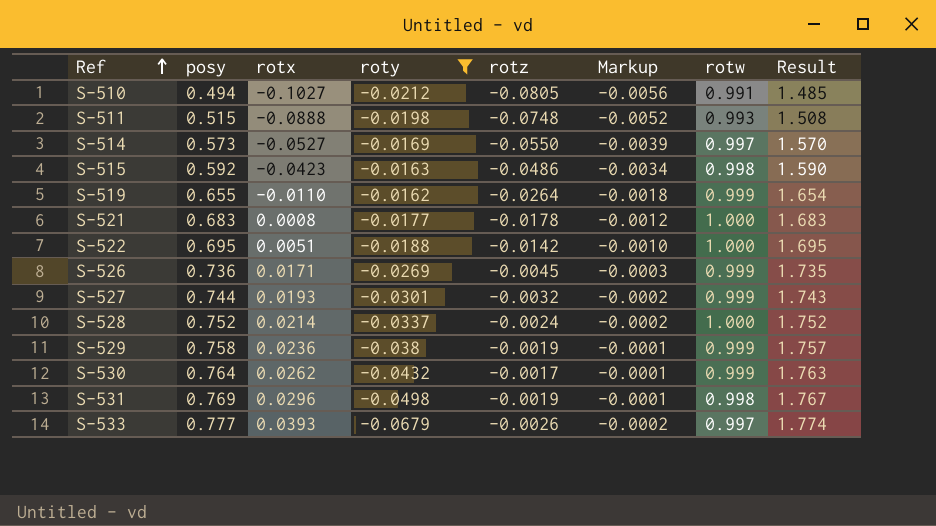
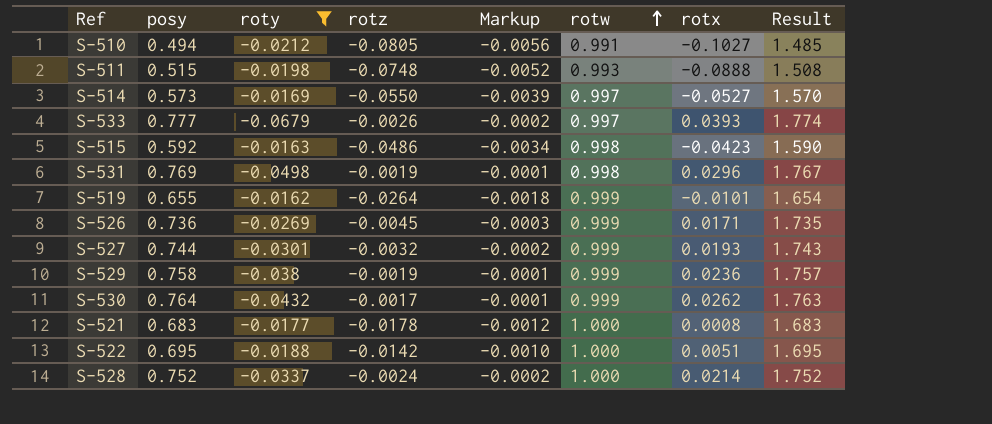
row order: Ref ascending -> rotw ascending
column rotx | position: 3 -> 7
S-519 | rotx: -0.0110 -> -0.0101

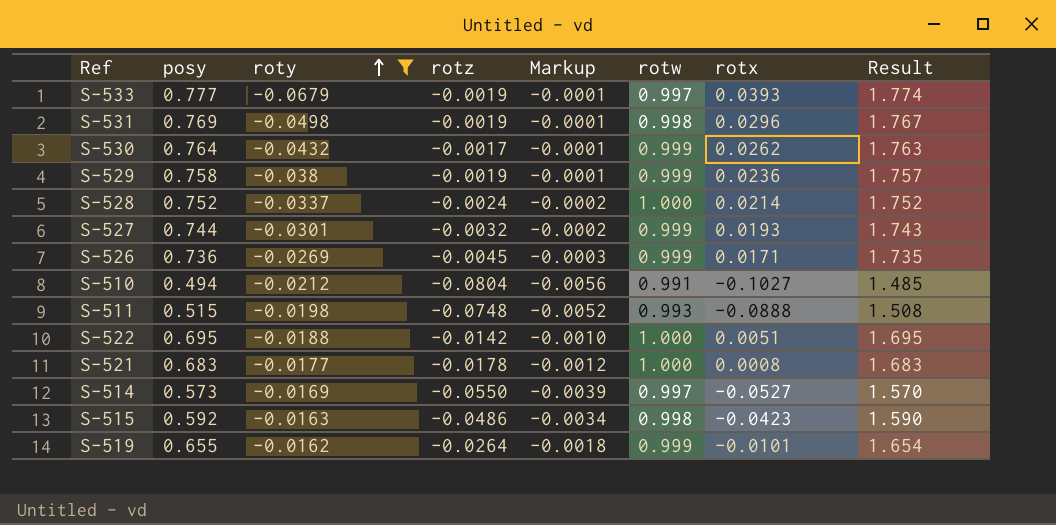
row order: rotw ascending -> roty ascending
S-533 | rotz: -0.0026 -> -0.0019
S-533 | Markup: -0.0002 -> -0.0001
S-510 | rotz: -0.0805 -> -0.0804

